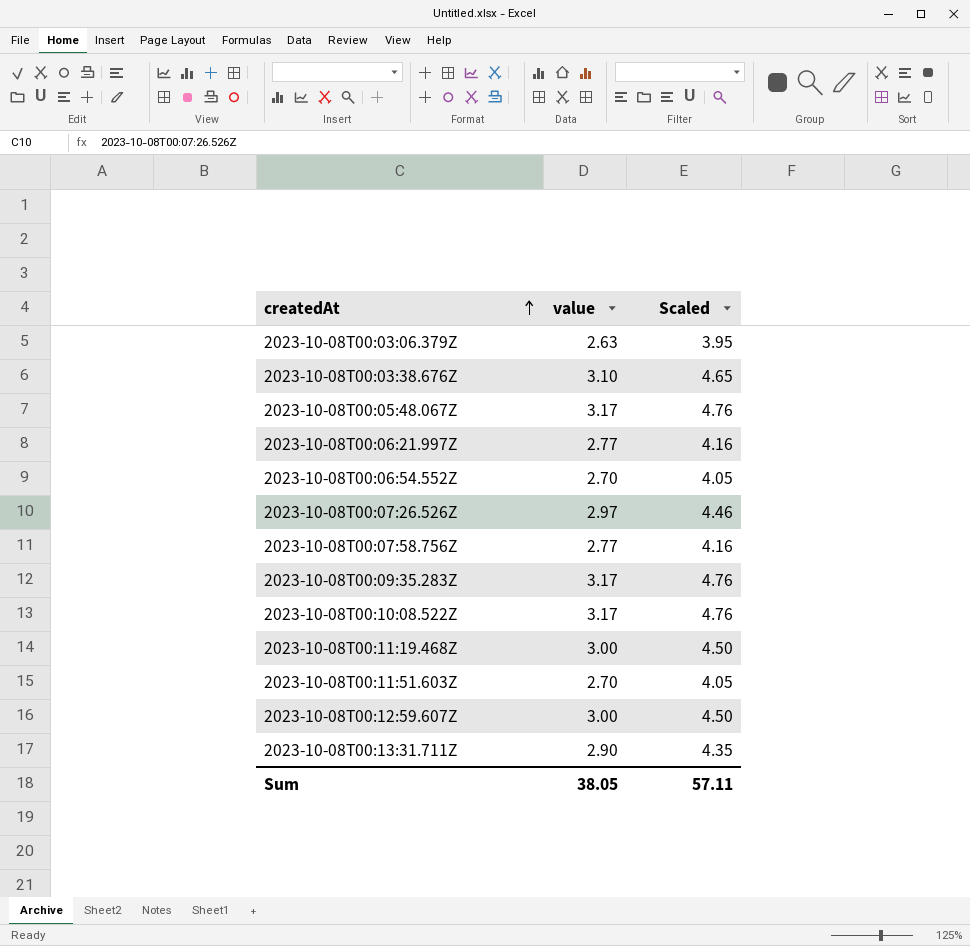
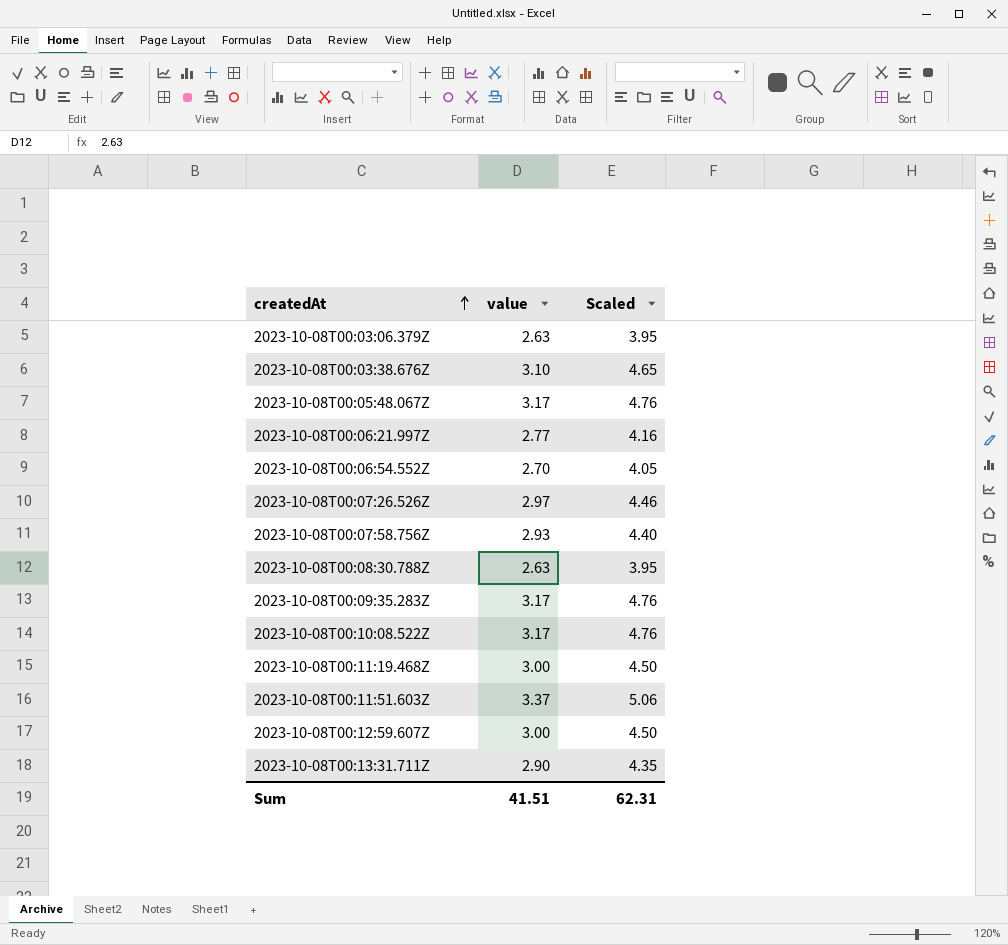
2023-10-08T00:07:58.756Z | value: 2.77 -> 2.93
2023-10-08T00:07:58.756Z | Scaled: 4.16 -> 4.40
row 2023-10-08T00:08:30.788Z: none -> 2.63 | 3.95
2023-10-08T00:11:51.603Z | value: 2.70 -> 3.37
2023-10-08T00:11:51.603Z | Scaled: 4.05 -> 5.06
Sum | value: 38.05 -> 41.51
Sum | Scaled: 57.11 -> 62.31

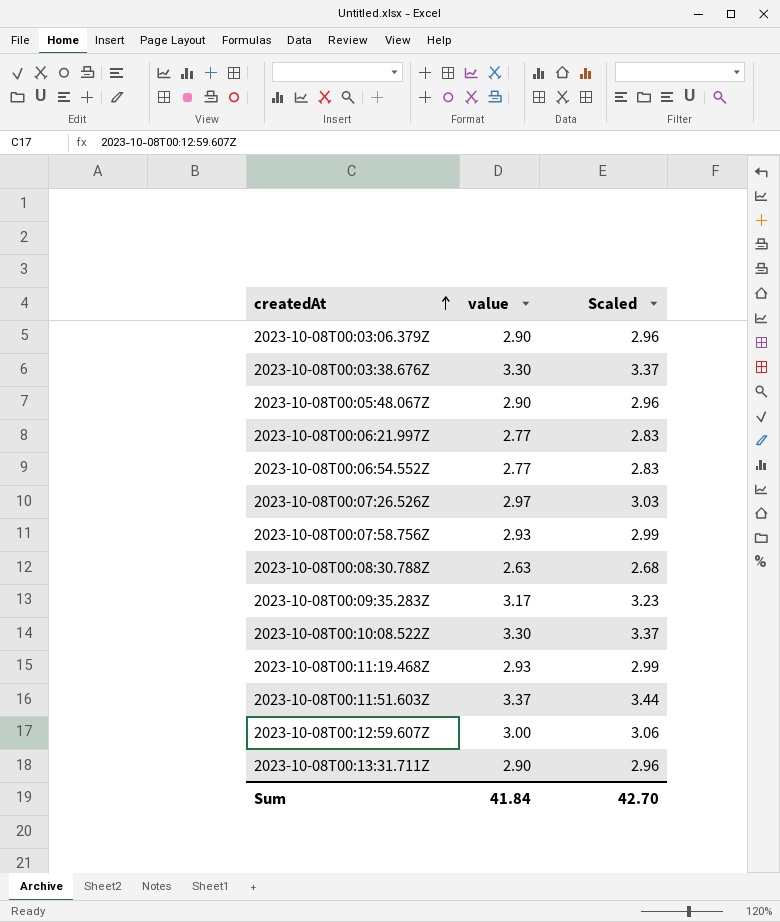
column Scaled | formula: [value] * 1.5 -> [value] * 1.02
2023-10-08T00:03:06.379Z | value: 2.63 -> 2.90
2023-10-08T00:03:38.676Z | value: 3.10 -> 3.30
2023-10-08T00:05:48.067Z | value: 3.17 -> 2.90
2023-10-08T00:06:54.552Z | value: 2.70 -> 2.77
2023-10-08T00:10:08.522Z | value: 3.17 -> 3.30
2023-10-08T00:11:19.468Z | value: 3.00 -> 2.93
Sum | value: 41.51 -> 41.84
Sum | Scaled: 62.31 -> 42.70

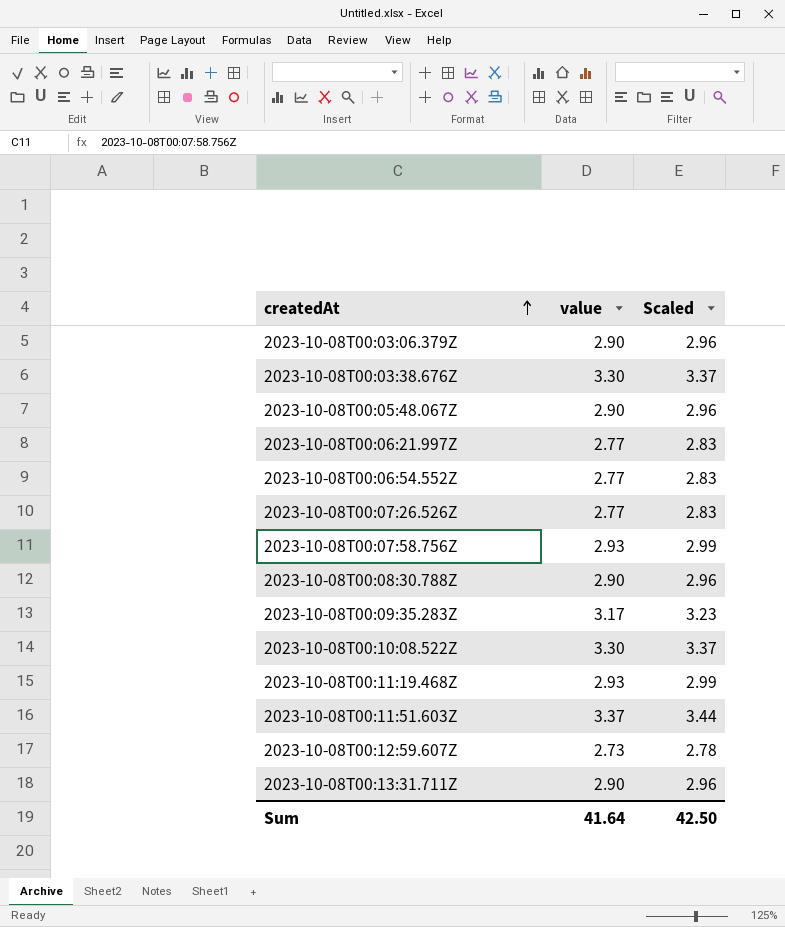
2023-10-08T00:07:26.526Z | value: 2.97 -> 2.77
2023-10-08T00:07:26.526Z | Scaled: 3.03 -> 2.83
2023-10-08T00:08:30.788Z | value: 2.63 -> 2.90
2023-10-08T00:08:30.788Z | Scaled: 2.68 -> 2.96
2023-10-08T00:12:59.607Z | value: 3.00 -> 2.73
2023-10-08T00:12:59.607Z | Scaled: 3.06 -> 2.78
Sum | value: 41.84 -> 41.64
Sum | Scaled: 42.70 -> 42.50

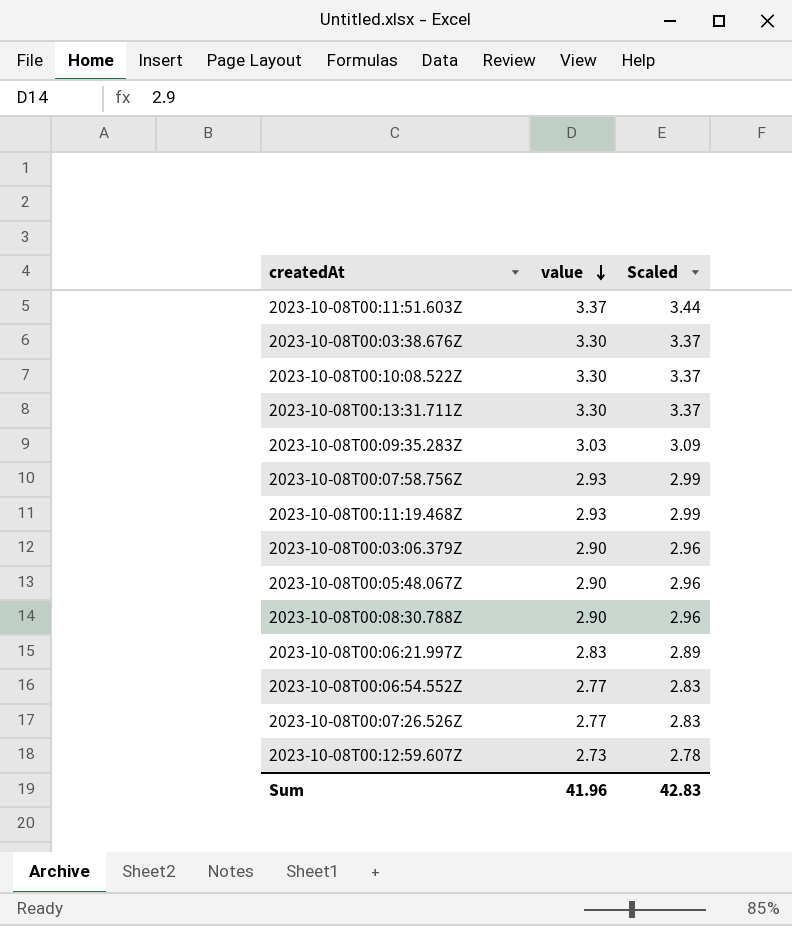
row order: createdAt ascending -> value descending
2023-10-08T00:13:31.711Z | value: 2.90 -> 3.30
2023-10-08T00:13:31.711Z | Scaled: 2.96 -> 3.37
2023-10-08T00:09:35.283Z | value: 3.17 -> 3.03
2023-10-08T00:09:35.283Z | Scaled: 3.23 -> 3.09
2023-10-08T00:06:21.997Z | value: 2.77 -> 2.83
2023-10-08T00:06:21.997Z | Scaled: 2.83 -> 2.89
Sum | value: 41.64 -> 41.96
Sum | Scaled: 42.50 -> 42.83

